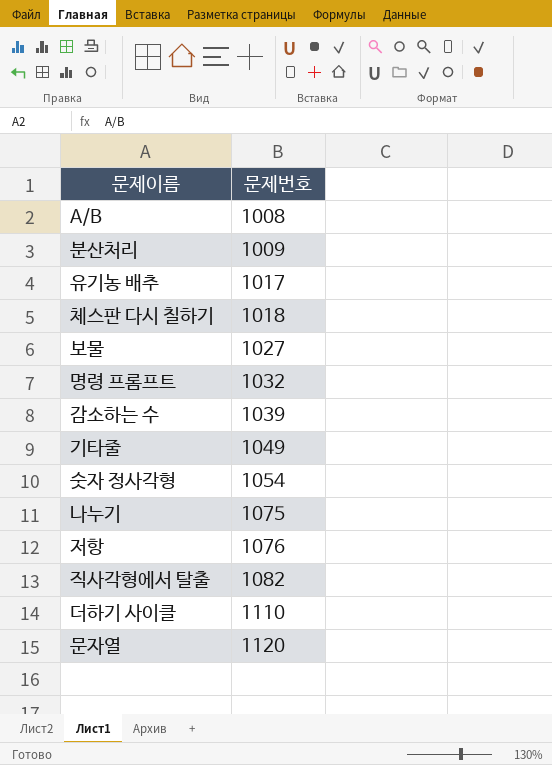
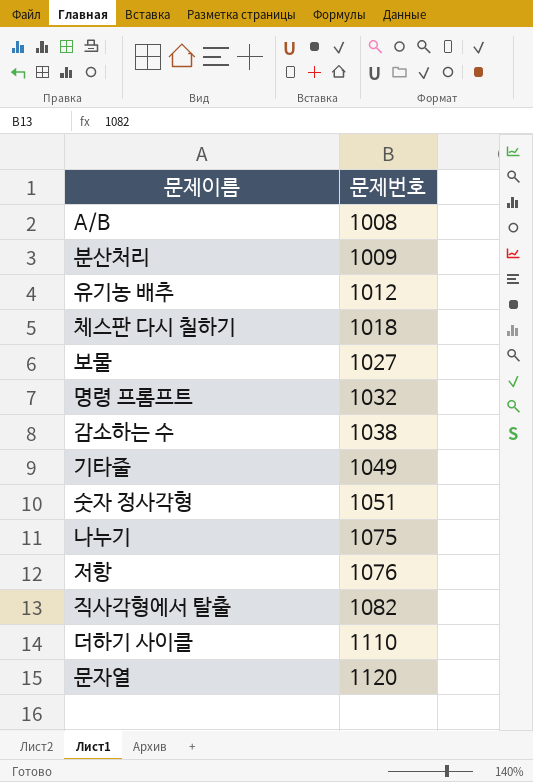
유기농 배추 | 문제번호: 1017 -> 1012
감소하는 수 | 문제번호: 1039 -> 1038
숫자 정사각형 | 문제번호: 1054 -> 1051

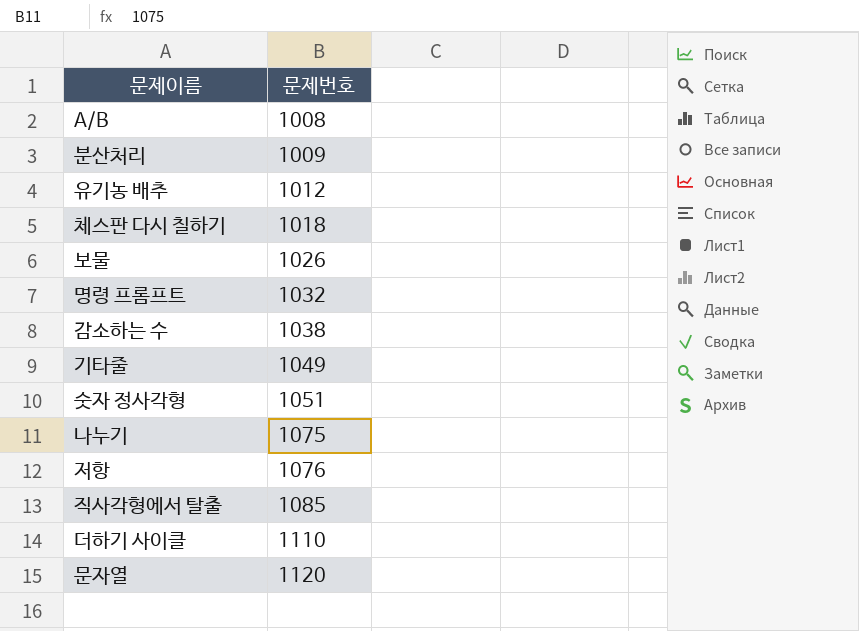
보물 | 문제번호: 1027 -> 1026
직사각형에서 탈출 | 문제번호: 1082 -> 1085

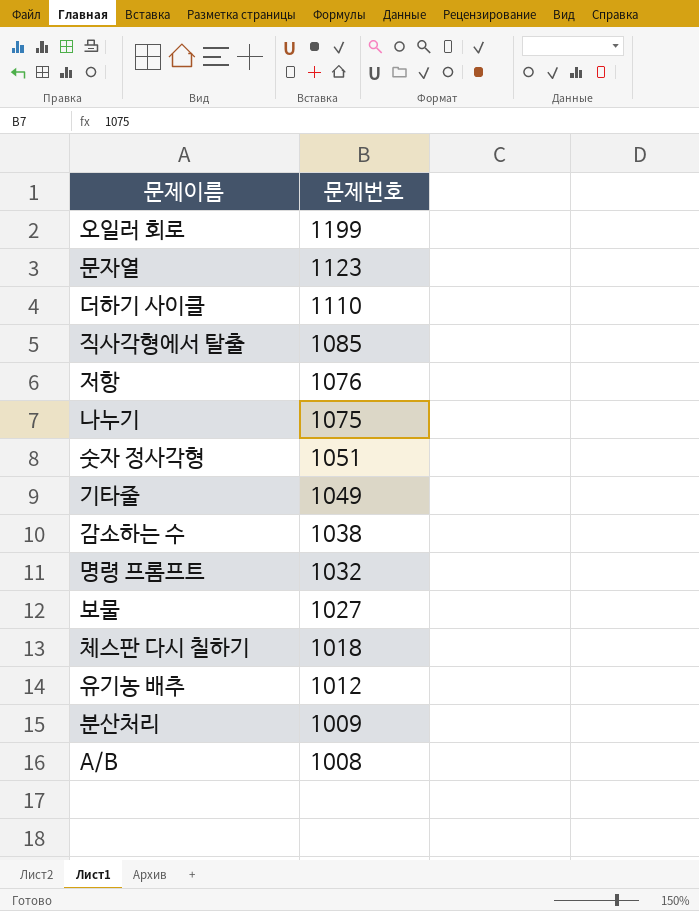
row order: 문제번호 ascending -> 문제번호 descending
row 오일러 회로: none -> 1199
문자열 | 문제번호: 1120 -> 1123
보물 | 문제번호: 1026 -> 1027

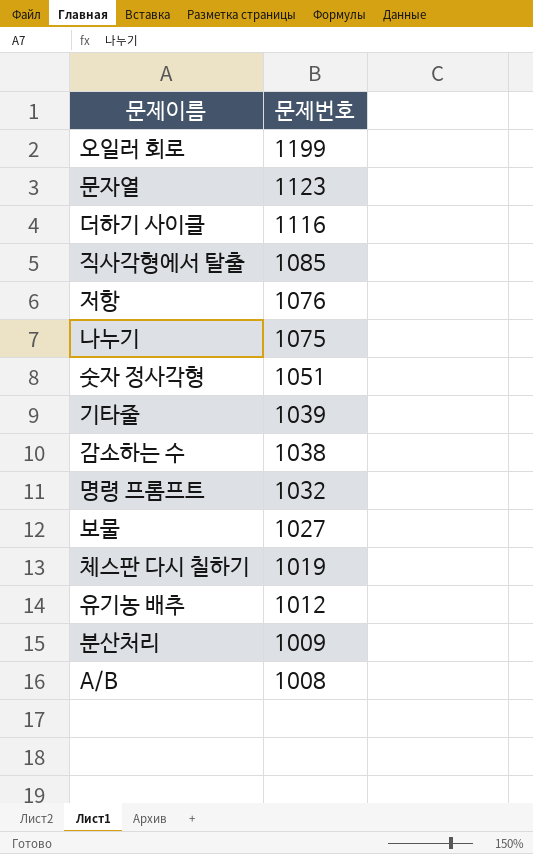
더하기 사이클 | 문제번호: 1110 -> 1116
기타줄 | 문제번호: 1049 -> 1039
체스판 다시 칠하기 | 문제번호: 1018 -> 1019

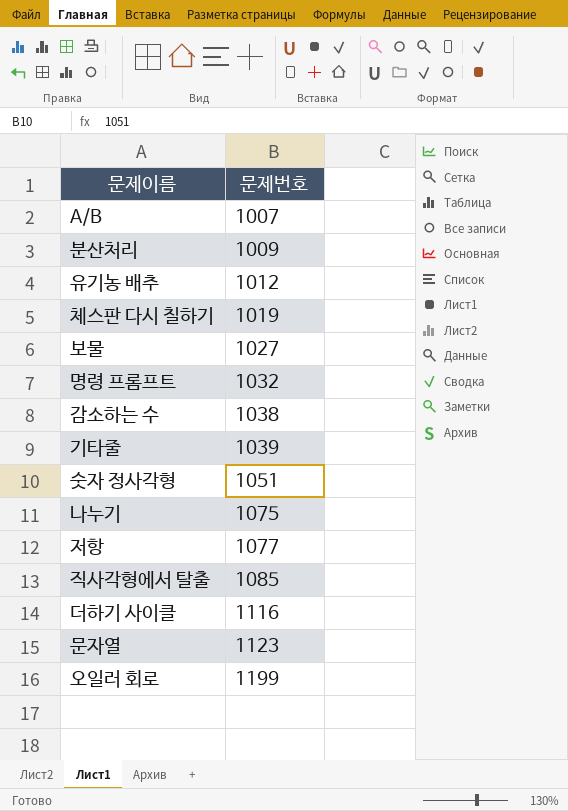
row order: 문제번호 descending -> 문제번호 ascending
A/B | 문제번호: 1008 -> 1007
저항 | 문제번호: 1076 -> 1077

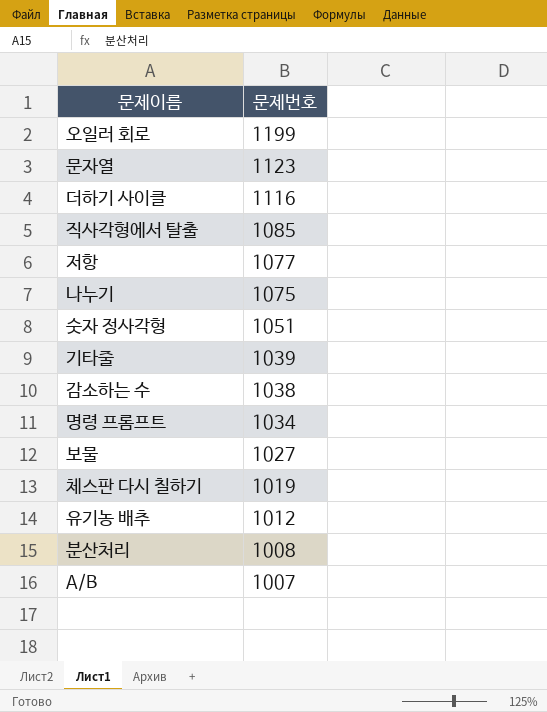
row order: 문제번호 ascending -> 문제번호 descending
명령 프롬프트 | 문제번호: 1032 -> 1034
분산처리 | 문제번호: 1009 -> 1008

